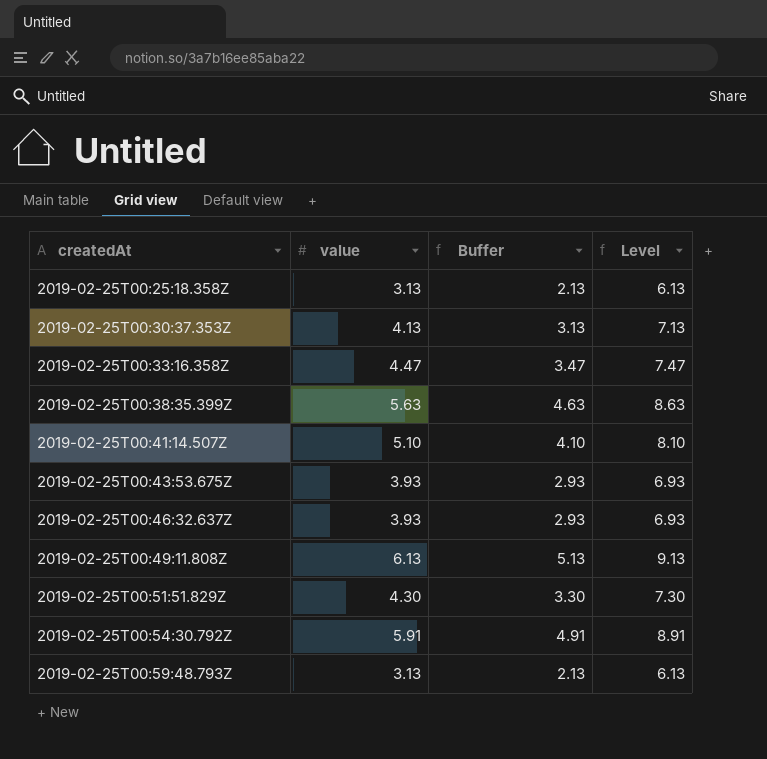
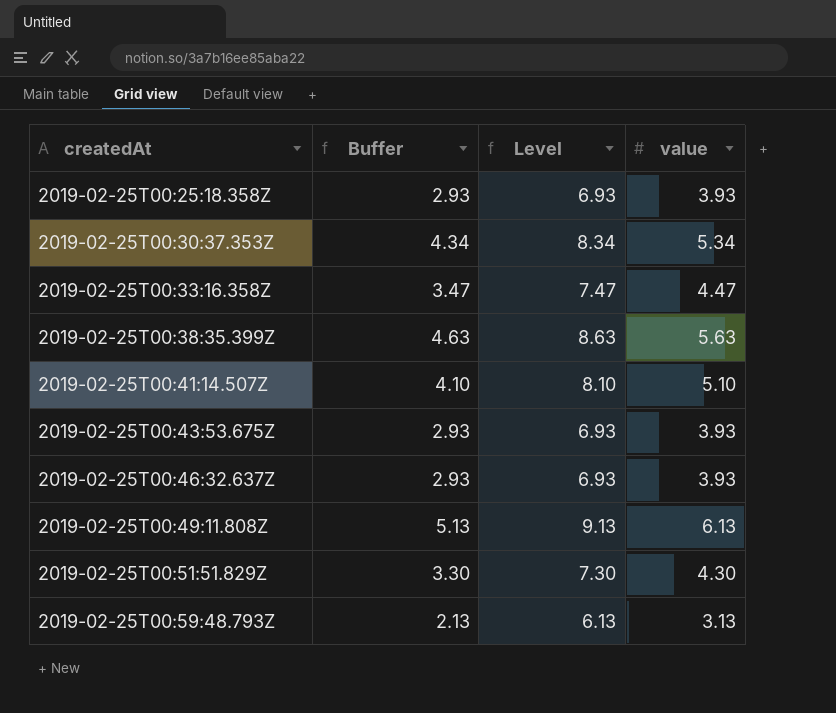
column value | position: 2 -> 4
row 2019-02-25T00:54:30.792Z: 5.91 | 4.91 | 8.91 -> none
2019-02-25T00:25:18.358Z | Buffer: 2.13 -> 2.93
2019-02-25T00:25:18.358Z | Level: 6.13 -> 6.93
2019-02-25T00:25:18.358Z | value: 3.13 -> 3.93
2019-02-25T00:30:37.353Z | Buffer: 3.13 -> 4.34
2019-02-25T00:30:37.353Z | Level: 7.13 -> 8.34
2019-02-25T00:30:37.353Z | value: 4.13 -> 5.34

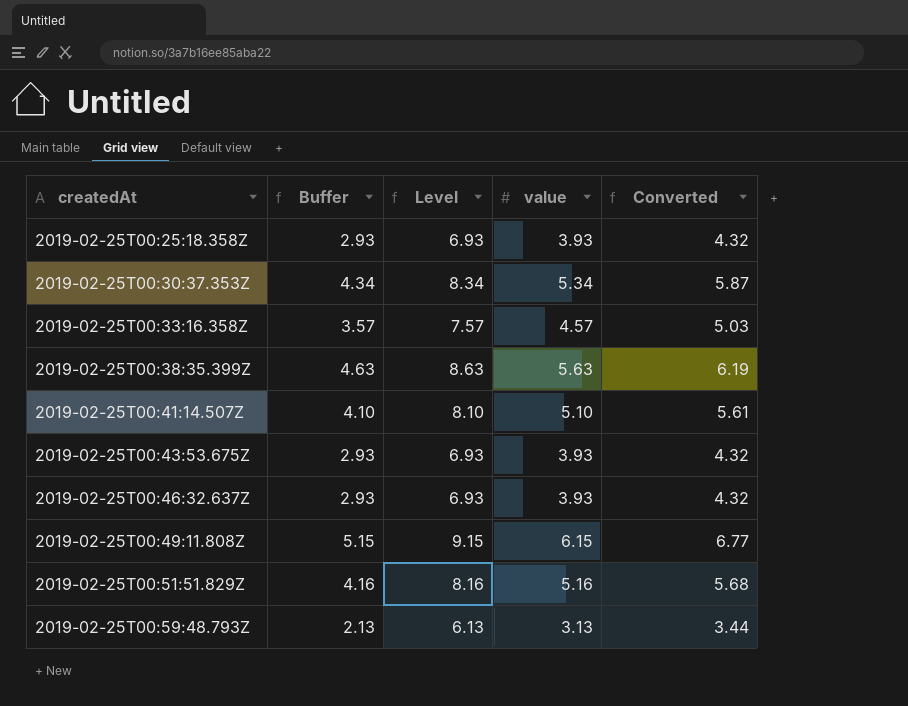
column Converted | formula: none -> [value] * 1.1
2019-02-25T00:33:16.358Z | Buffer: 3.47 -> 3.57
2019-02-25T00:33:16.358Z | Level: 7.47 -> 7.57
2019-02-25T00:33:16.358Z | value: 4.47 -> 4.57
2019-02-25T00:49:11.808Z | Buffer: 5.13 -> 5.15
2019-02-25T00:49:11.808Z | Level: 9.13 -> 9.15
2019-02-25T00:49:11.808Z | value: 6.13 -> 6.15
2019-02-25T00:51:51.829Z | Buffer: 3.30 -> 4.16
2019-02-25T00:51:51.829Z | Level: 7.30 -> 8.16
2019-02-25T00:51:51.829Z | value: 4.30 -> 5.16

